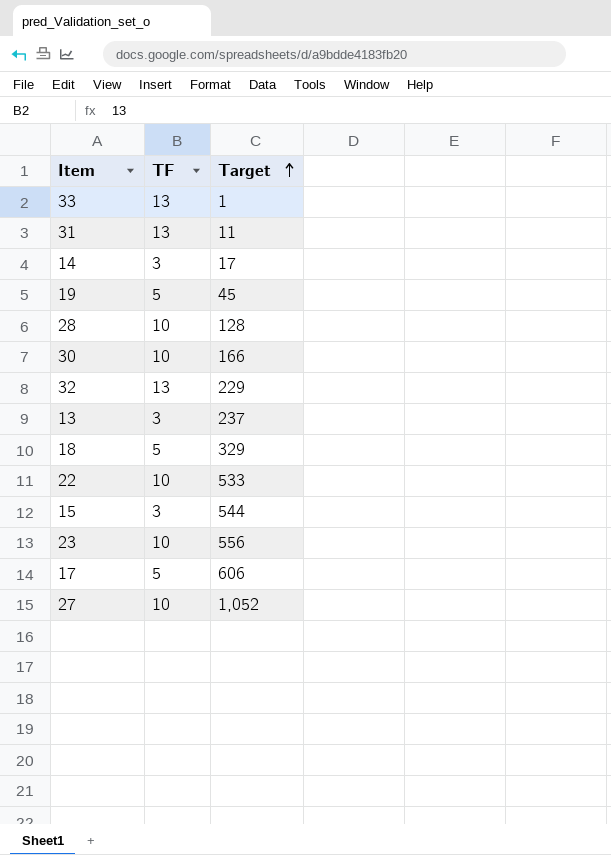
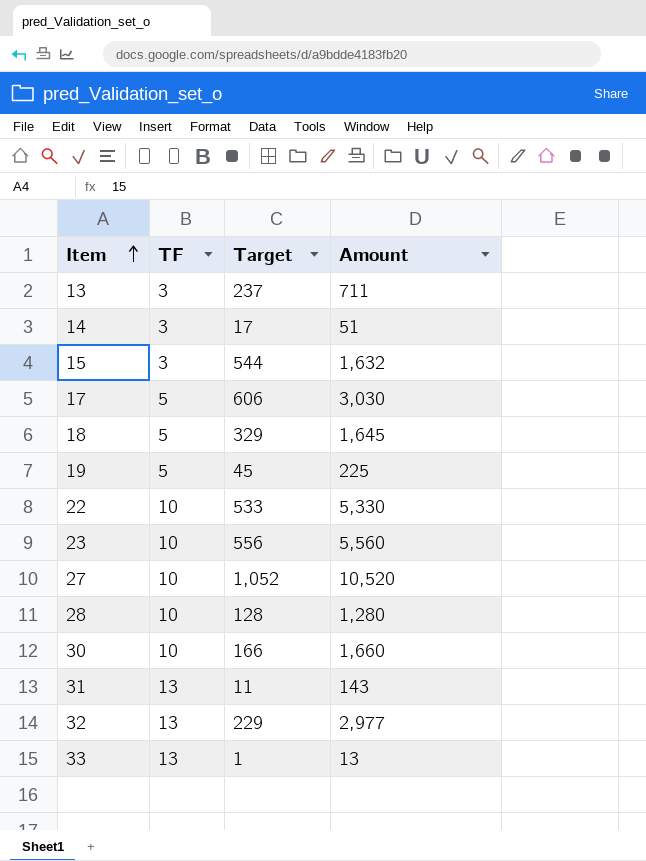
row order: Target ascending -> Item ascending
column Amount | formula: none -> [TF] * [Target]

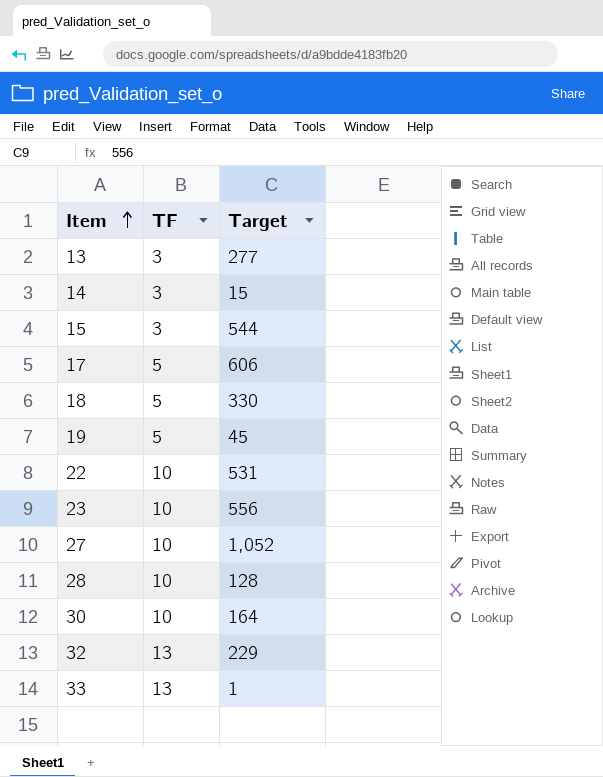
column Amount | formula: [TF] * [Target] -> none
row 31: 13 | 11 | 143 -> none
13 | Target: 237 -> 277
14 | Target: 17 -> 15
18 | Target: 329 -> 330
22 | Target: 533 -> 531
30 | Target: 166 -> 164

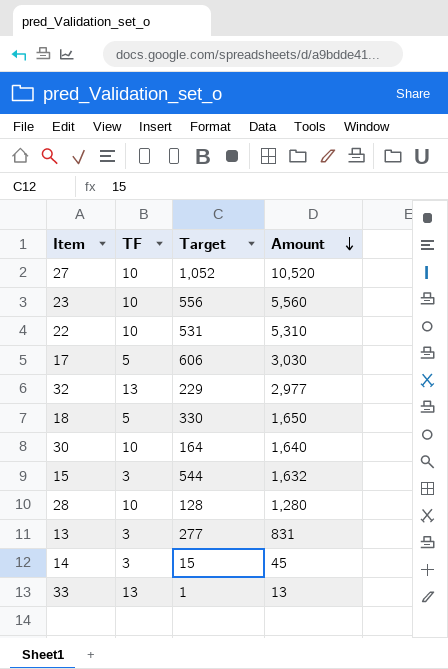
row order: Item ascending -> Amount descending
column Amount | formula: none -> [TF] * [Target]
row 19: 5 | 45 -> none

